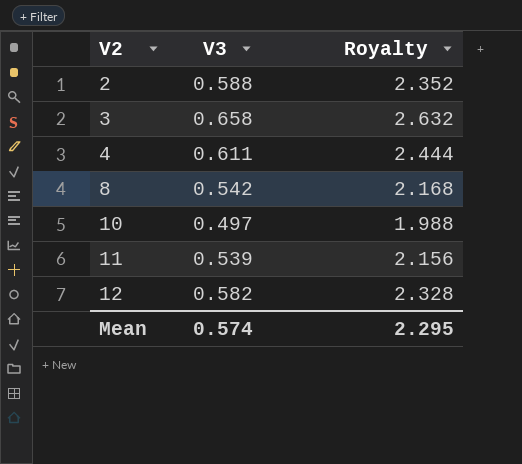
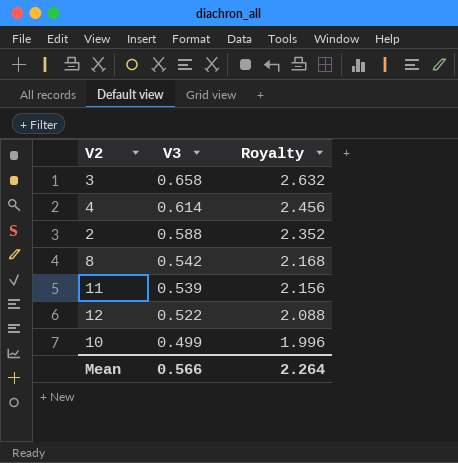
row order: V2 ascending -> V3 descending
4 | V3: 0.611 -> 0.614
4 | Royalty: 2.444 -> 2.456
12 | V3: 0.582 -> 0.522
12 | Royalty: 2.328 -> 2.088
10 | V3: 0.497 -> 0.499
10 | Royalty: 1.988 -> 1.996
Mean | V3: 0.574 -> 0.566
Mean | Royalty: 2.295 -> 2.264

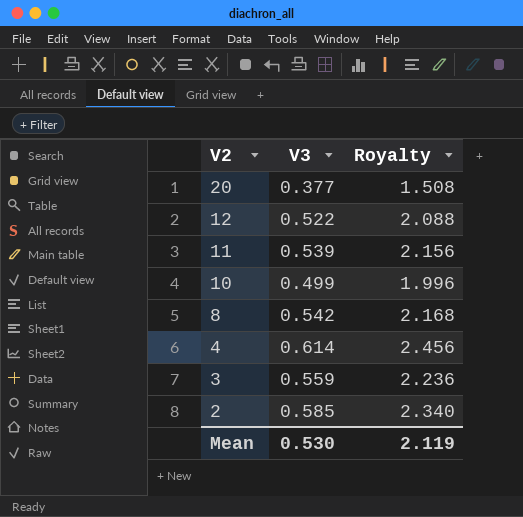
row order: V3 descending -> V2 descending
row 20: none -> 0.377 | 1.508
3 | V3: 0.658 -> 0.559
3 | Royalty: 2.632 -> 2.236
2 | V3: 0.588 -> 0.585
2 | Royalty: 2.352 -> 2.340
Mean | V3: 0.566 -> 0.530
Mean | Royalty: 2.264 -> 2.119

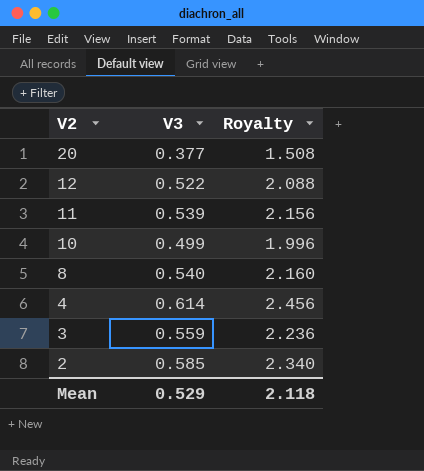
8 | V3: 0.542 -> 0.540
8 | Royalty: 2.168 -> 2.160
Mean | V3: 0.530 -> 0.529
Mean | Royalty: 2.119 -> 2.118

